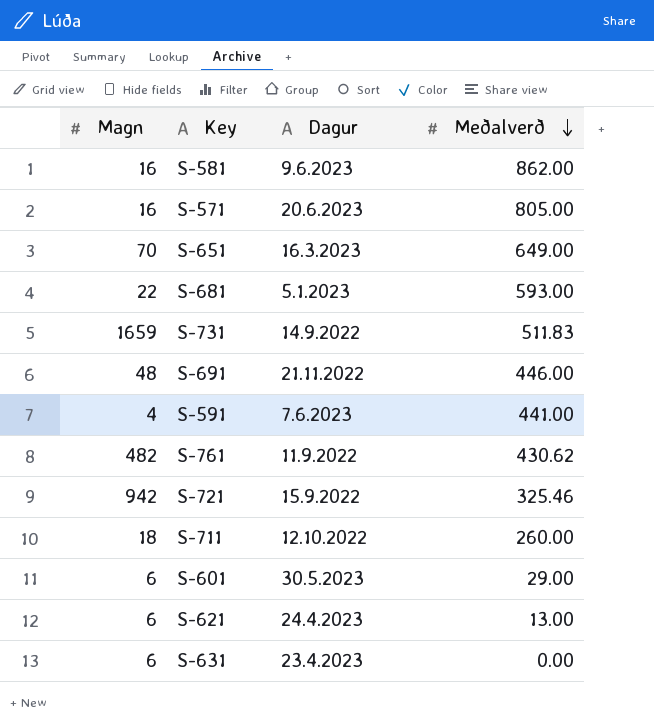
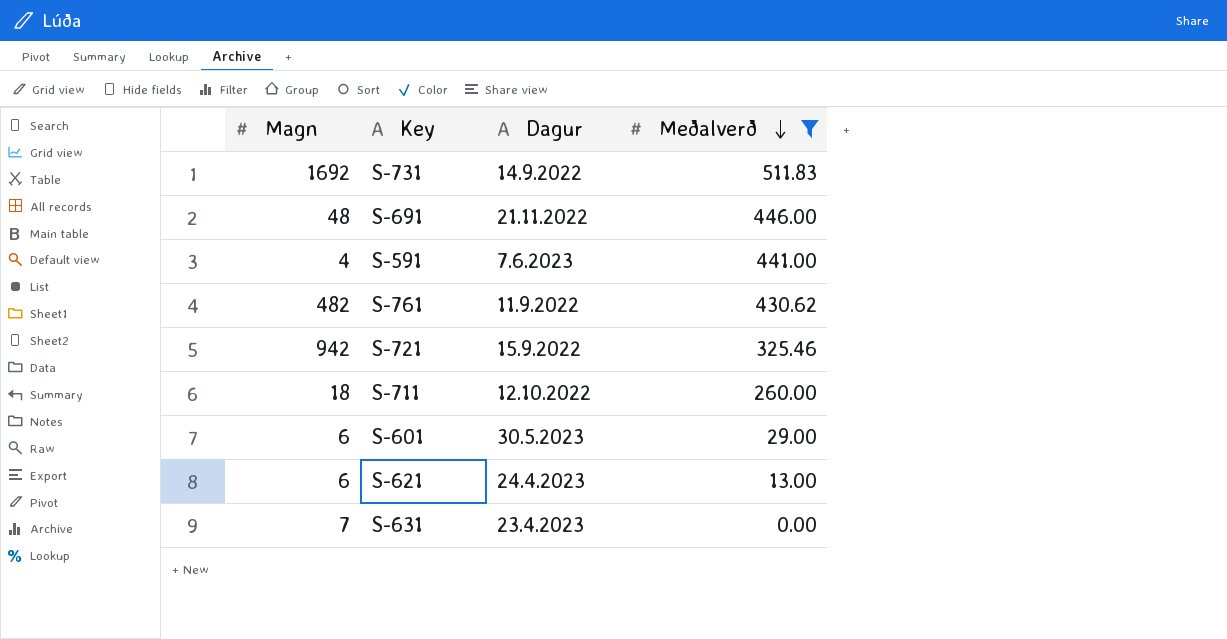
filter: none -> Meðalverð <= 511.83
S-731 | Magn: 1659 -> 1692
S-631 | Magn: 6 -> 7

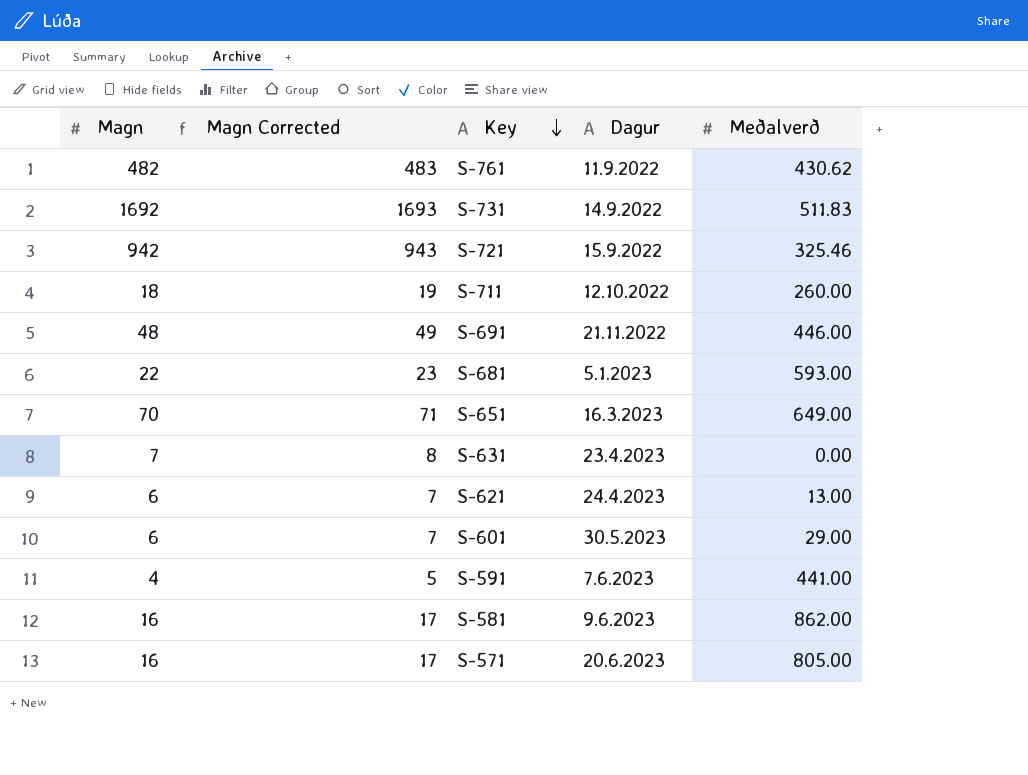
filter: Meðalverð <= 511.83 -> none
row order: Meðalverð descending -> Key descending
column Magn Corrected | formula: none -> [Magn] + 1

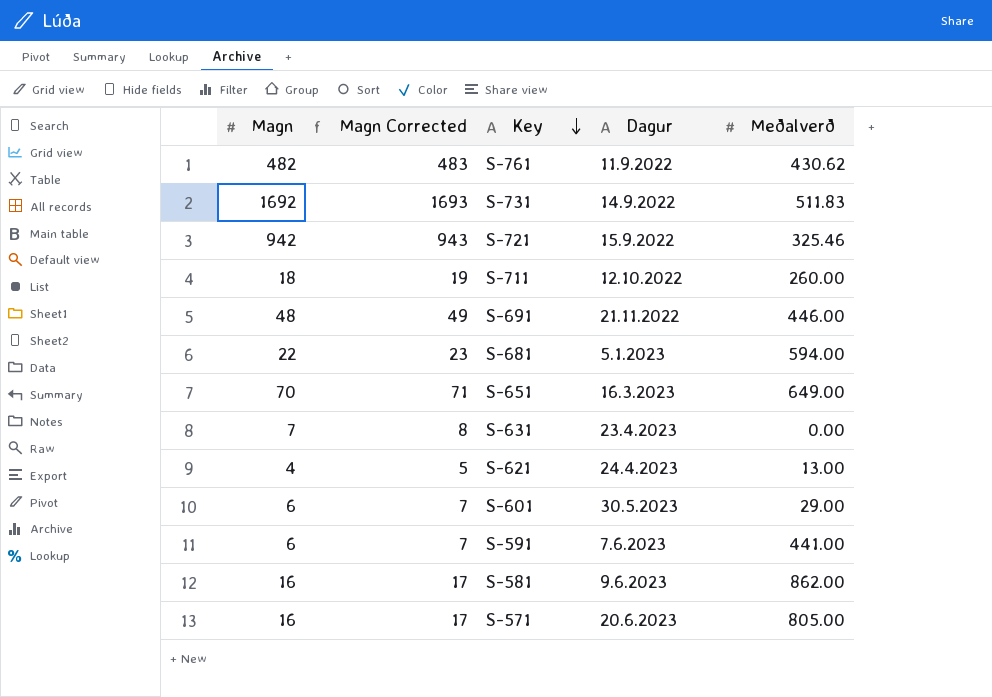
S-681 | Meðalverð: 593.00 -> 594.00
S-621 | Magn: 6 -> 4
S-621 | Magn Corrected: 7 -> 5
S-591 | Magn: 4 -> 6
S-591 | Magn Corrected: 5 -> 7

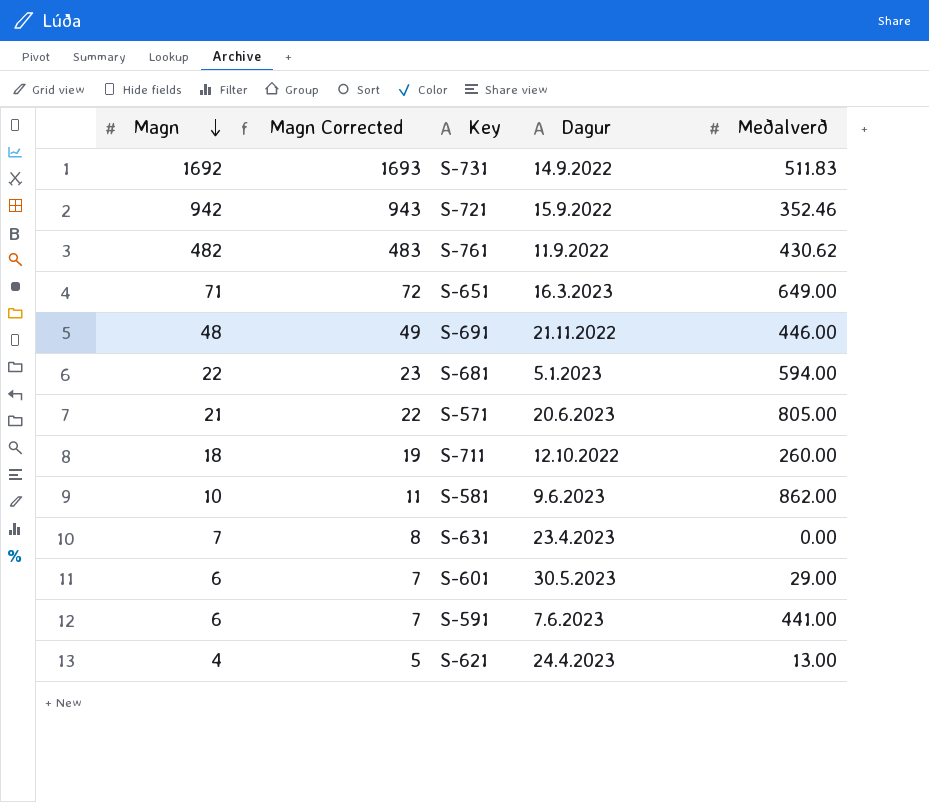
row order: Key descending -> Magn descending
S-721 | Meðalverð: 325.46 -> 352.46
S-651 | Magn: 70 -> 71
S-651 | Magn Corrected: 71 -> 72
S-571 | Magn: 16 -> 21
S-571 | Magn Corrected: 17 -> 22
S-581 | Magn: 16 -> 10
S-581 | Magn Corrected: 17 -> 11

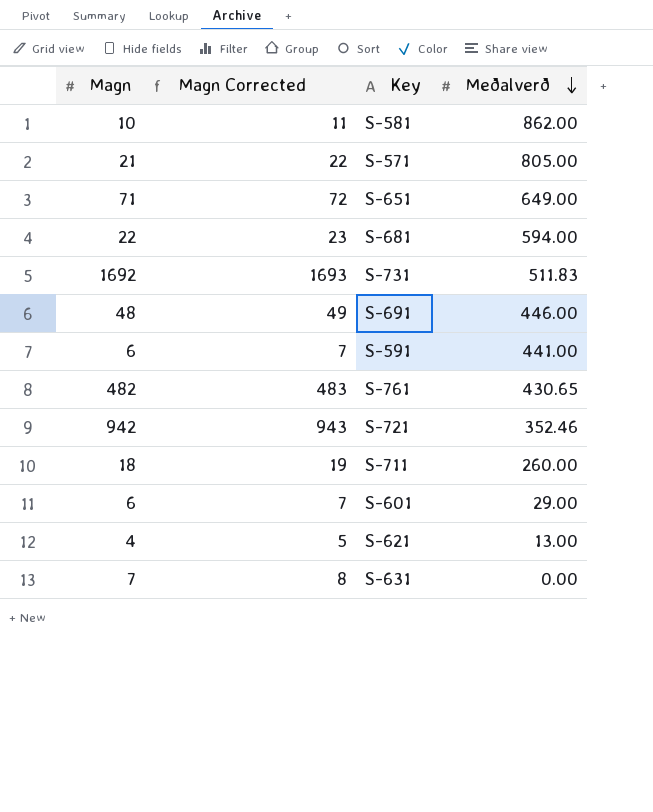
row order: Magn descending -> Meðalverð descending
column Dagur | position: 4 -> none
S-761 | Meðalverð: 430.62 -> 430.65

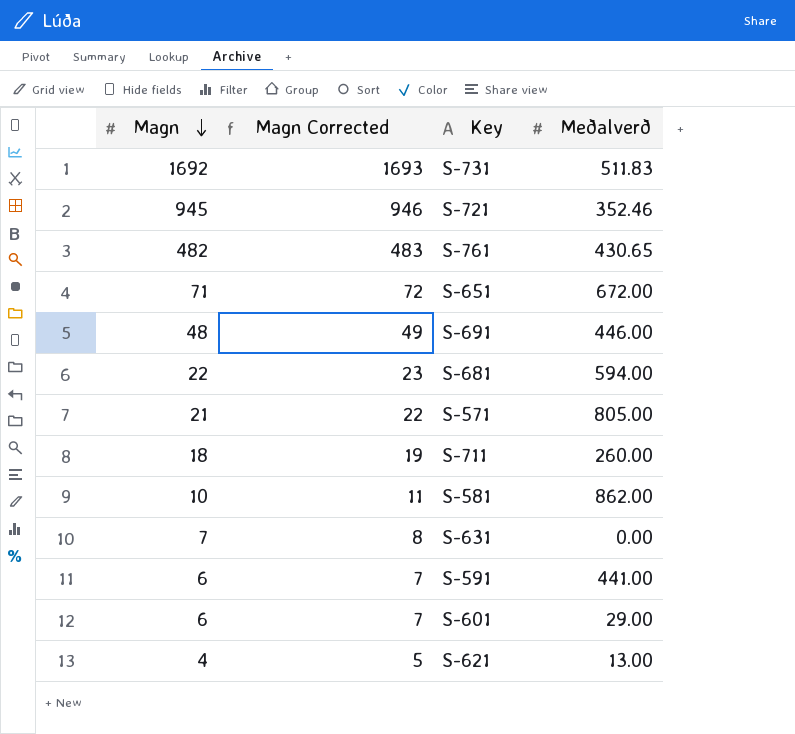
row order: Meðalverð descending -> Magn descending
S-721 | Magn: 942 -> 945
S-721 | Magn Corrected: 943 -> 946
S-651 | Meðalverð: 649.00 -> 672.00

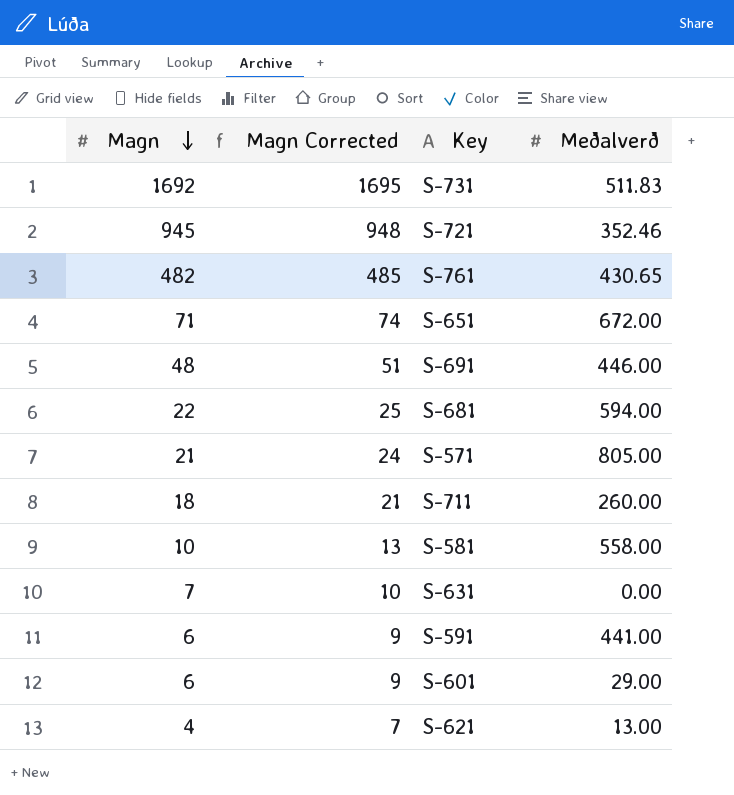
column Magn Corrected | formula: [Magn] + 1 -> [Magn] + 3
S-581 | Meðalverð: 862.00 -> 558.00

